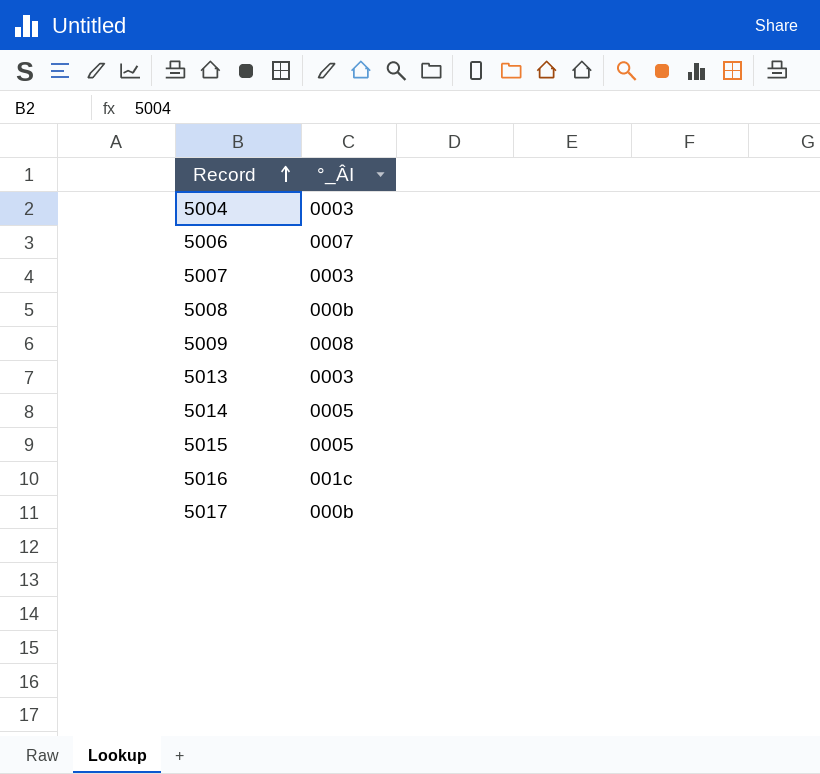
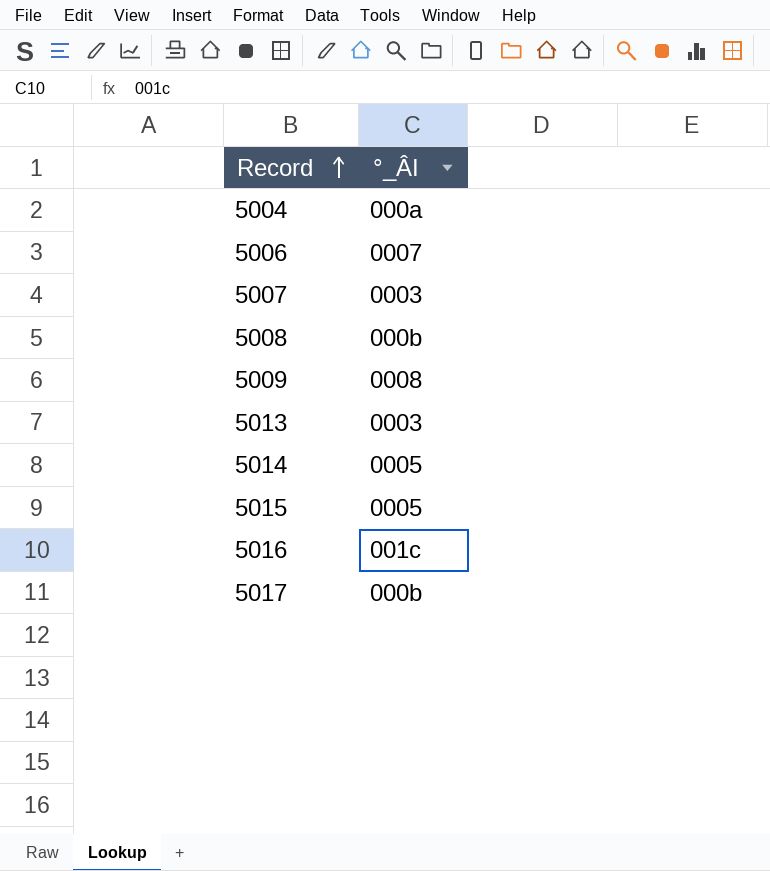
5004 | °_ÂI: 0003 -> 000a

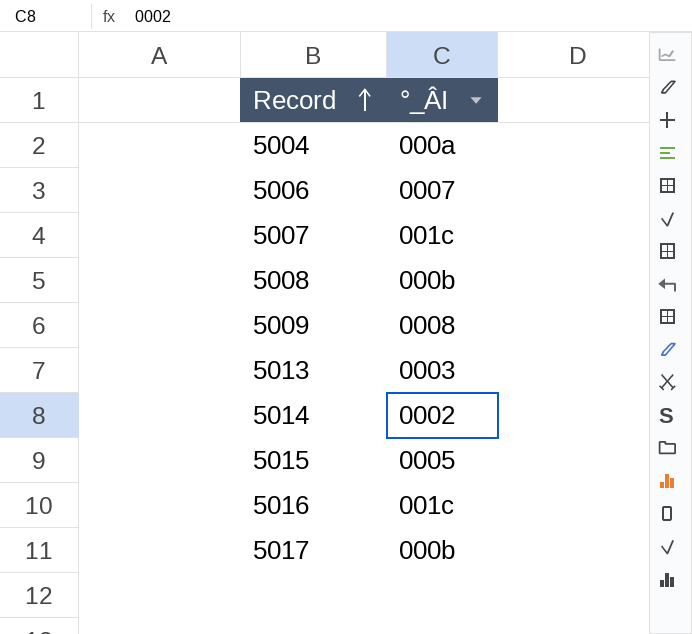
5007 | °_ÂI: 0003 -> 001c
5014 | °_ÂI: 0005 -> 0002

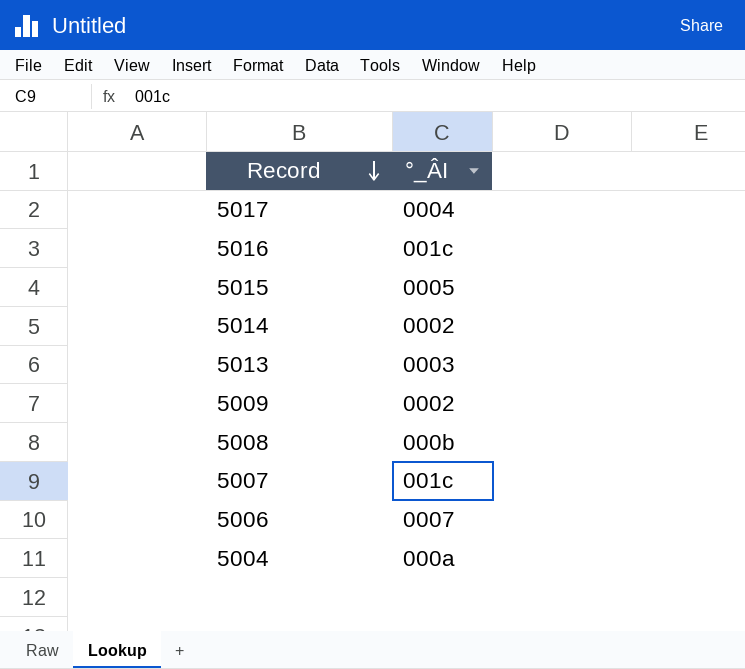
row order: Record ascending -> Record descending
5017 | °_ÂI: 000b -> 0004
5009 | °_ÂI: 0008 -> 0002

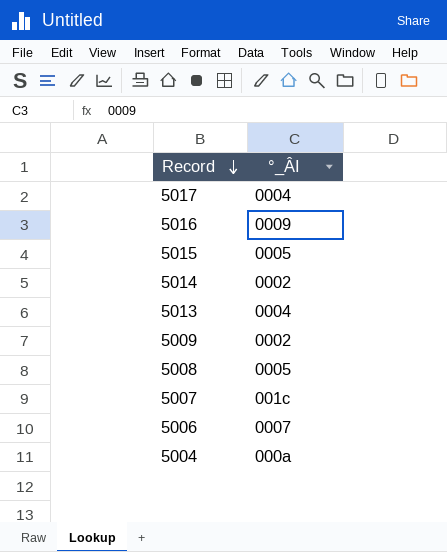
5016 | °_ÂI: 001c -> 0009
5013 | °_ÂI: 0003 -> 0004
5008 | °_ÂI: 000b -> 0005

